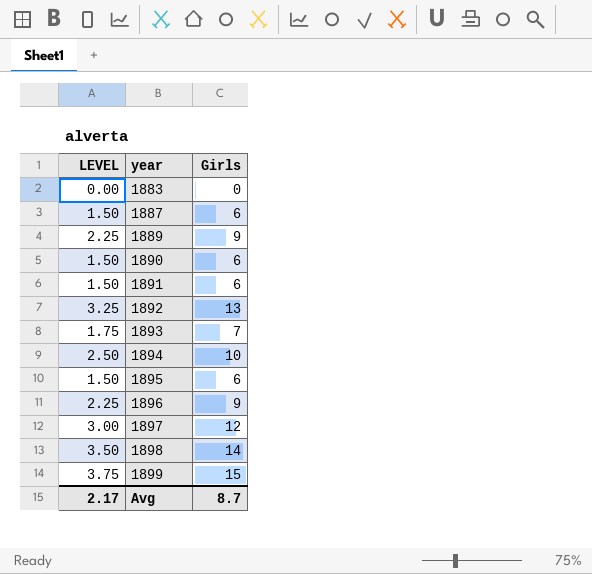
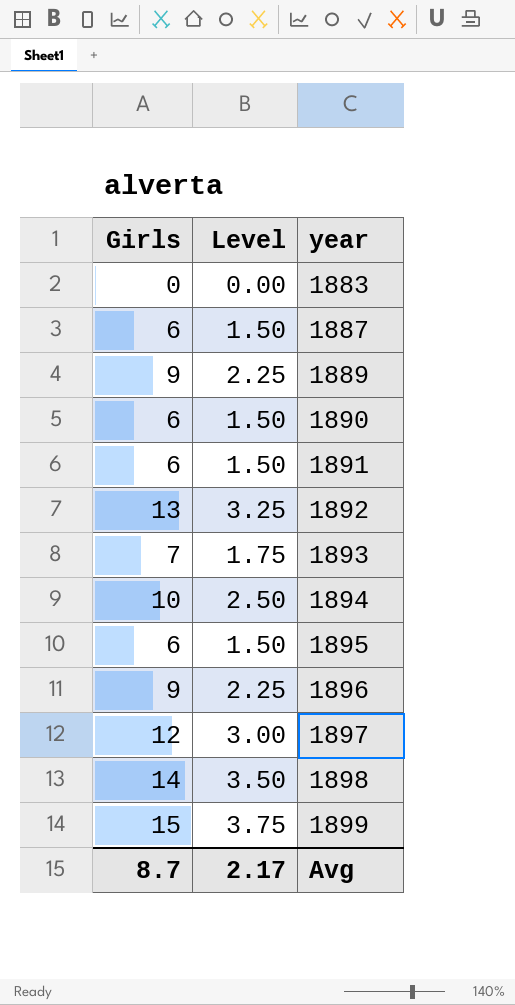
column Girls | position: 3 -> 1
column name: LEVEL -> Level

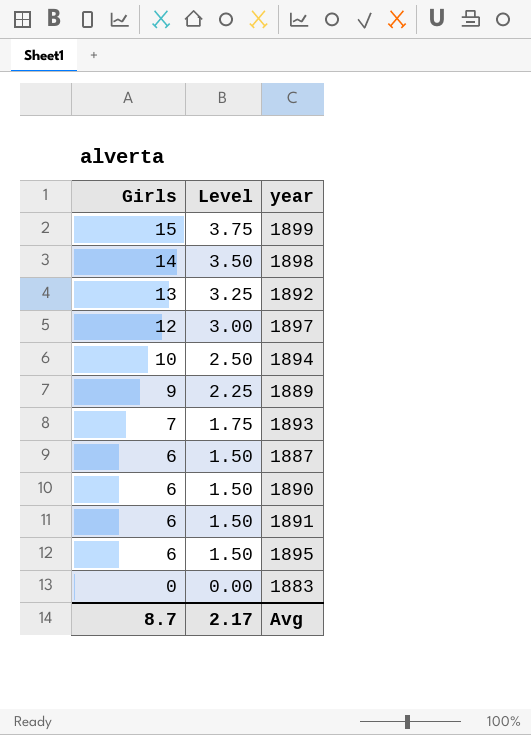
row order: year ascending -> Girls descending
row 1896: 9 | 2.25 -> none

